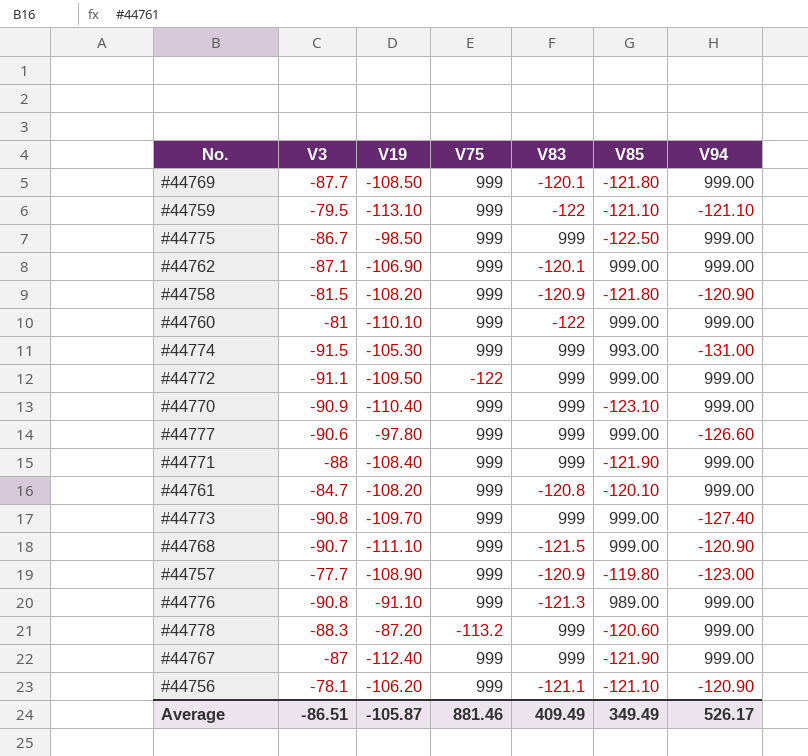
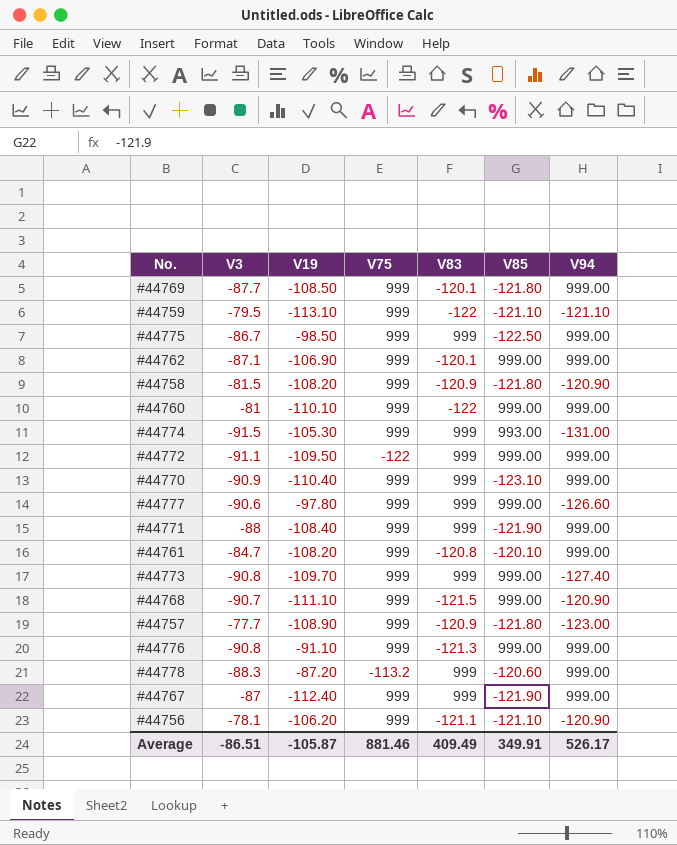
#44757 | V85: -119.80 -> -121.80
#44776 | V85: 989.00 -> 999.00
Average | V85: 349.49 -> 349.91

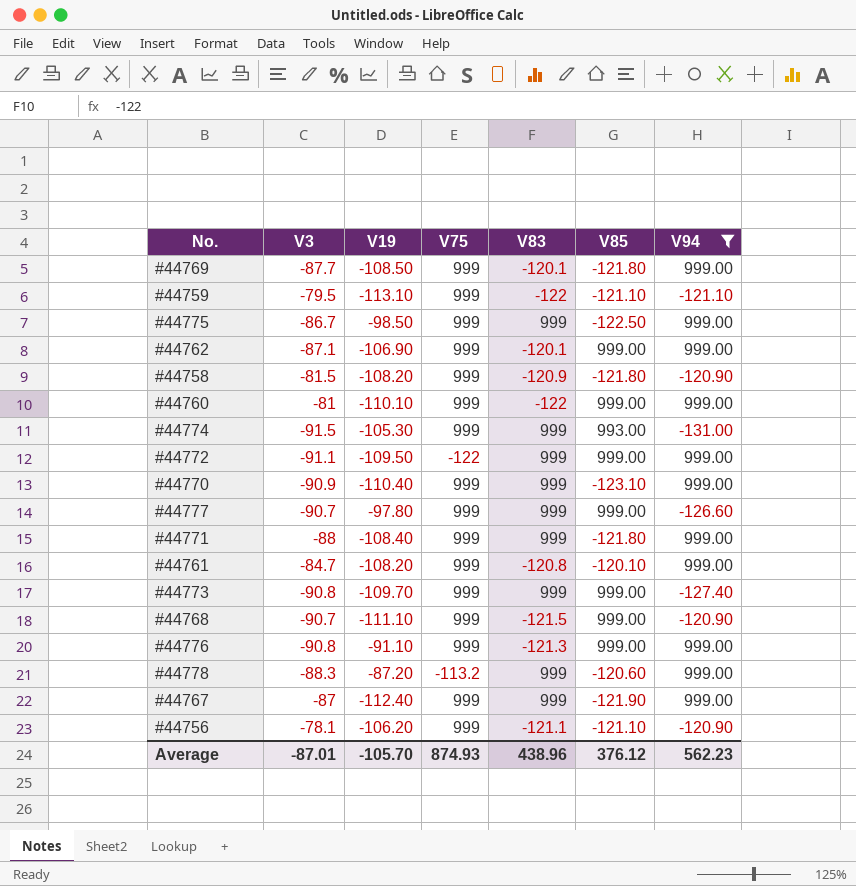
filter: none -> V94 != -123.00
#44777 | V3: -90.6 -> -90.7
#44771 | V85: -121.90 -> -121.80
Average | V3: -86.51 -> -87.01
Average | V19: -105.87 -> -105.70
Average | V75: 881.46 -> 874.93
Average | V83: 409.49 -> 438.96
Average | V85: 349.91 -> 376.12
Average | V94: 526.17 -> 562.23

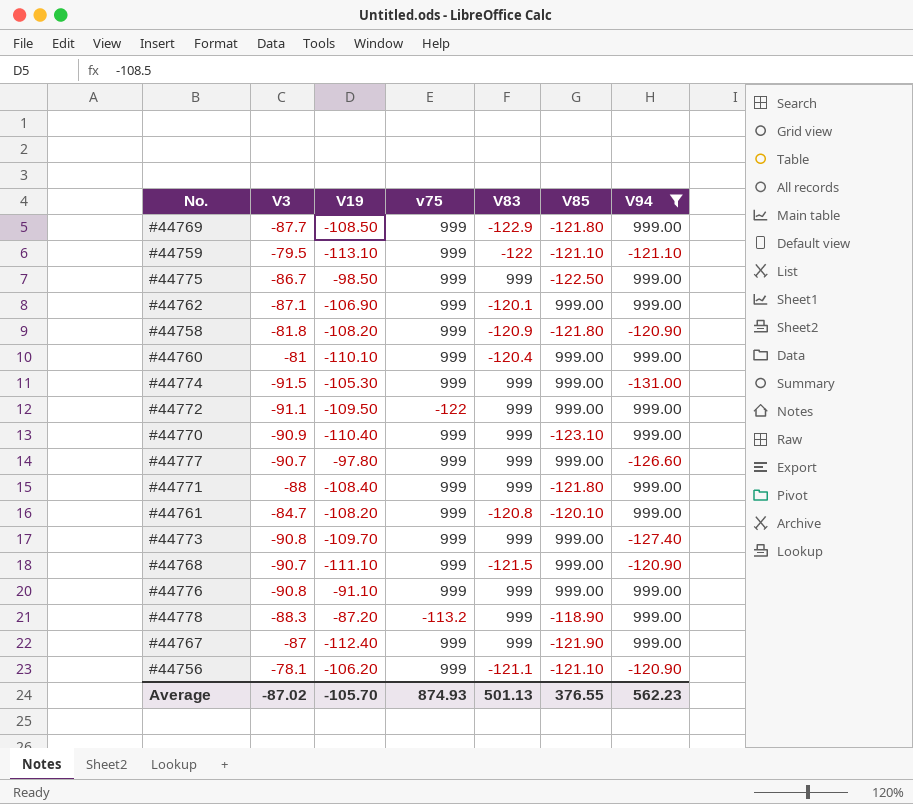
column name: V75 -> v75
#44769 | V83: -120.1 -> -122.9
#44758 | V3: -81.5 -> -81.8
#44760 | V83: -122 -> -120.4
#44774 | V85: 993.00 -> 999.00
#44776 | V83: -121.3 -> 999
#44778 | V85: -120.60 -> -118.90
Average | V3: -87.01 -> -87.02
Average | V83: 438.96 -> 501.13
Average | V85: 376.12 -> 376.55

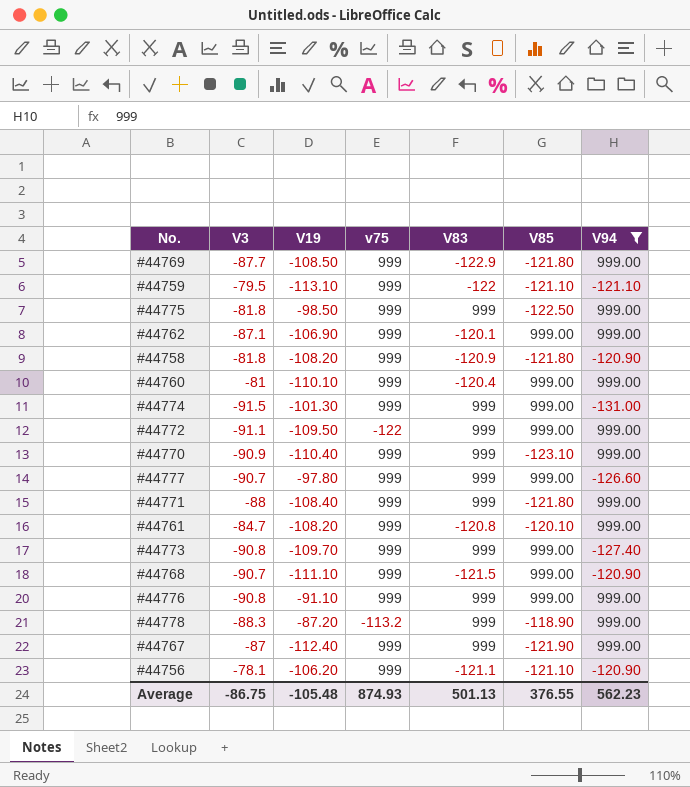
#44775 | V3: -86.7 -> -81.8
#44774 | V19: -105.30 -> -101.30
Average | V3: -87.02 -> -86.75
Average | V19: -105.70 -> -105.48

